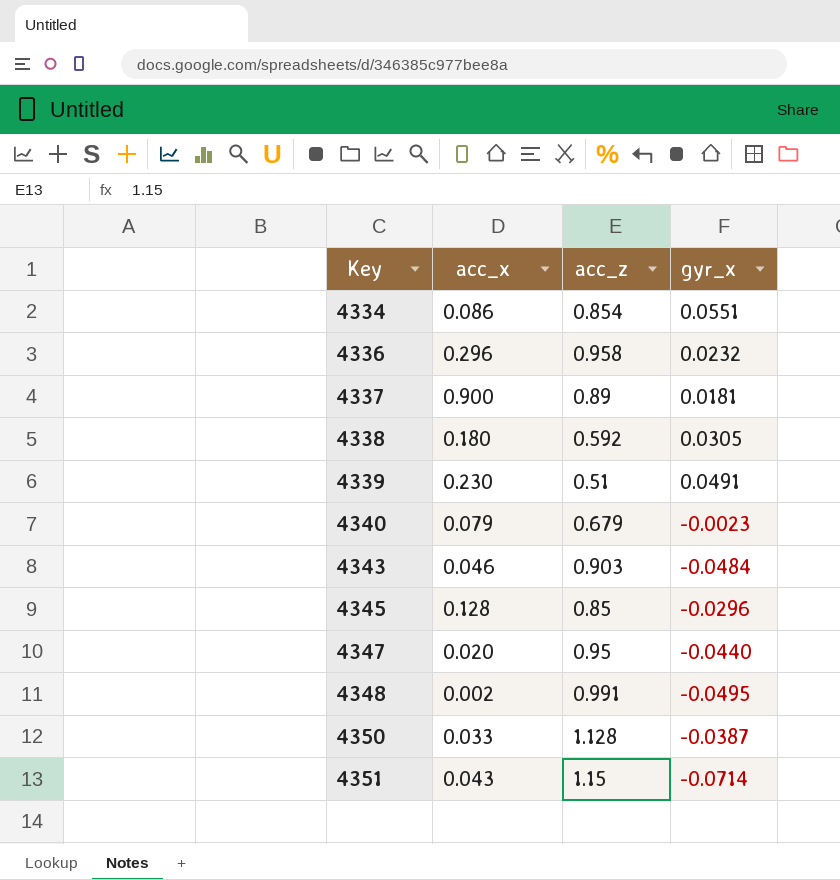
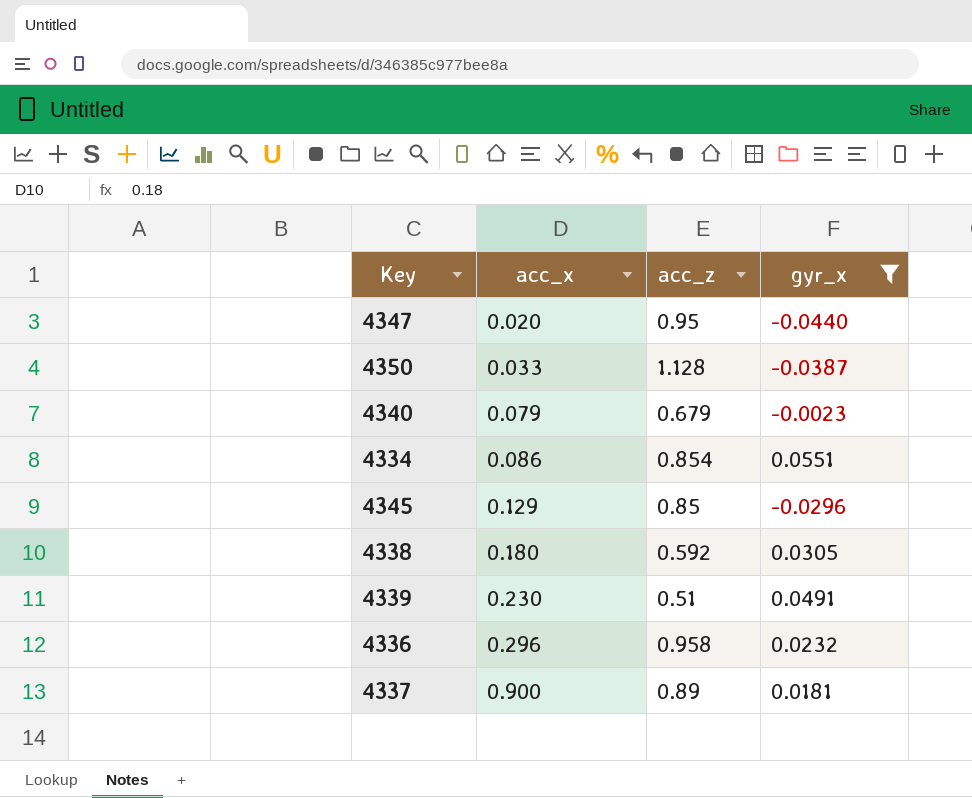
filter: none -> gyr_x >= -0.0440
row order: Key ascending -> acc_x ascending
4345 | acc_x: 0.128 -> 0.129

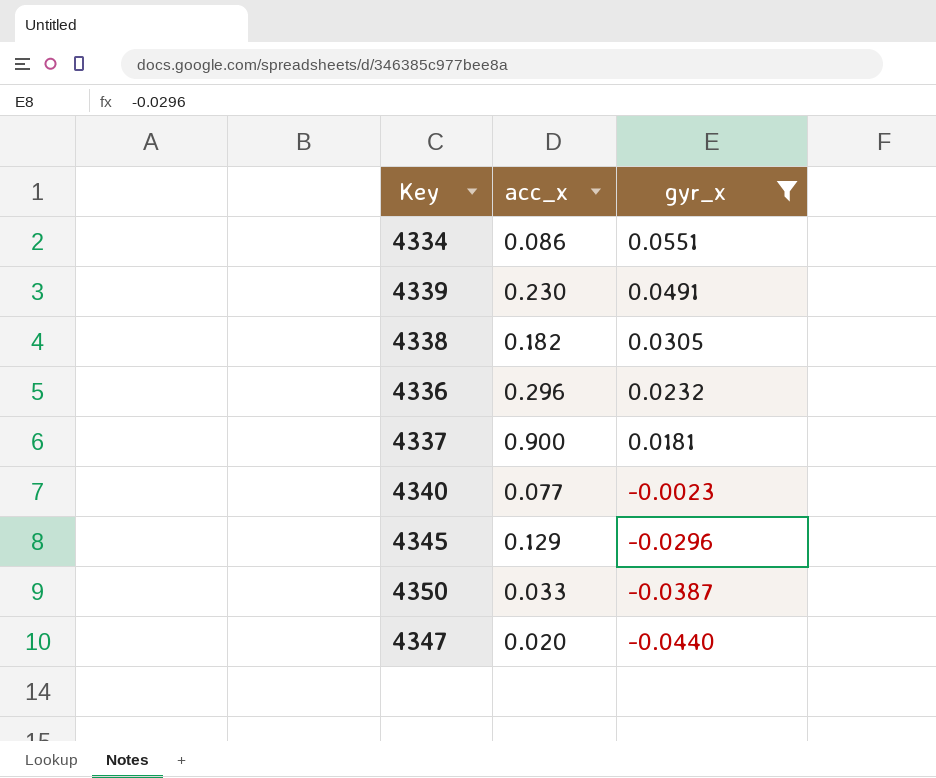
row order: acc_x ascending -> gyr_x descending
column acc_z | position: 3 -> none
4338 | acc_x: 0.180 -> 0.182
4340 | acc_x: 0.079 -> 0.077

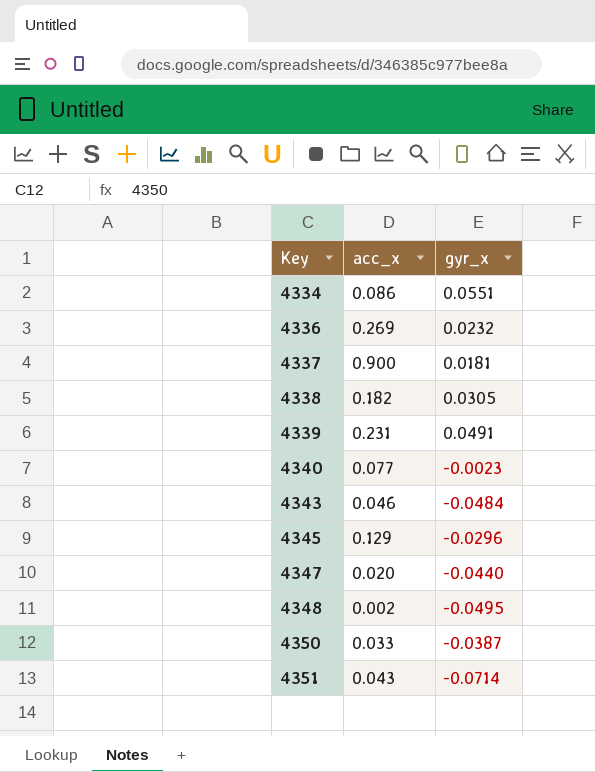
filter: gyr_x >= -0.0440 -> none
row order: gyr_x descending -> Key ascending
4336 | acc_x: 0.296 -> 0.269
4339 | acc_x: 0.230 -> 0.231

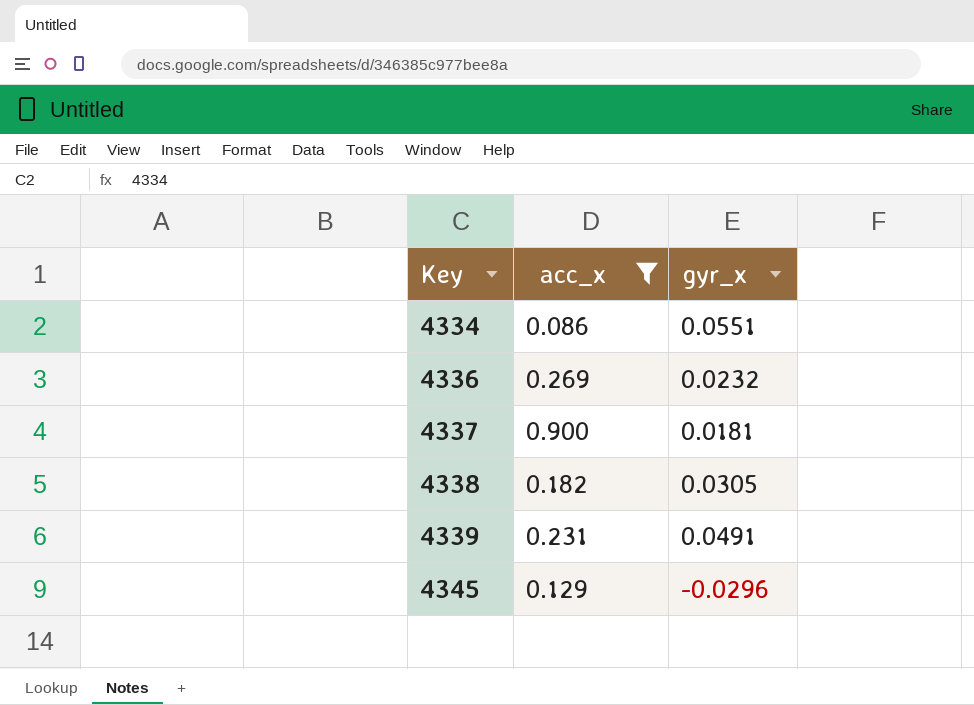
filter: none -> acc_x >= 0.086

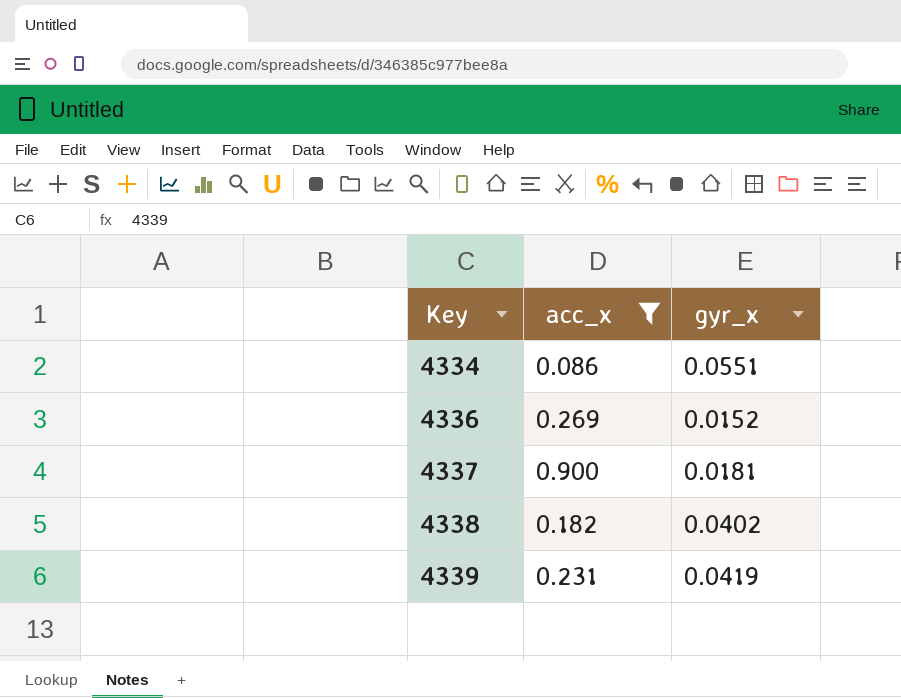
row 4345: 0.129 | -0.0296 -> none
4336 | gyr_x: 0.0232 -> 0.0152
4338 | gyr_x: 0.0305 -> 0.0402
4339 | gyr_x: 0.0491 -> 0.0419

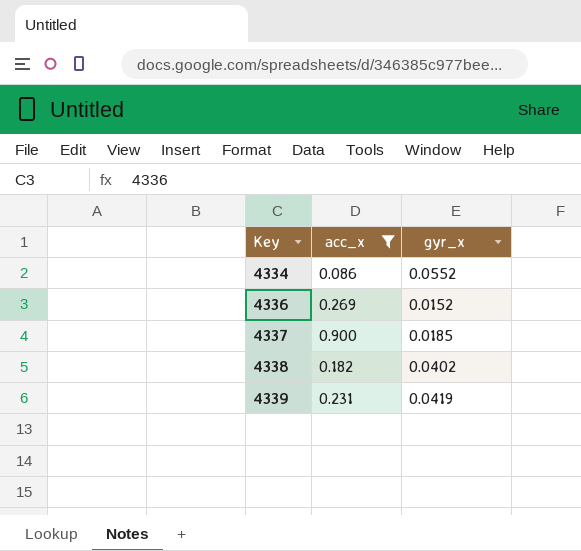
4334 | gyr_x: 0.0551 -> 0.0552
4337 | gyr_x: 0.0181 -> 0.0185

